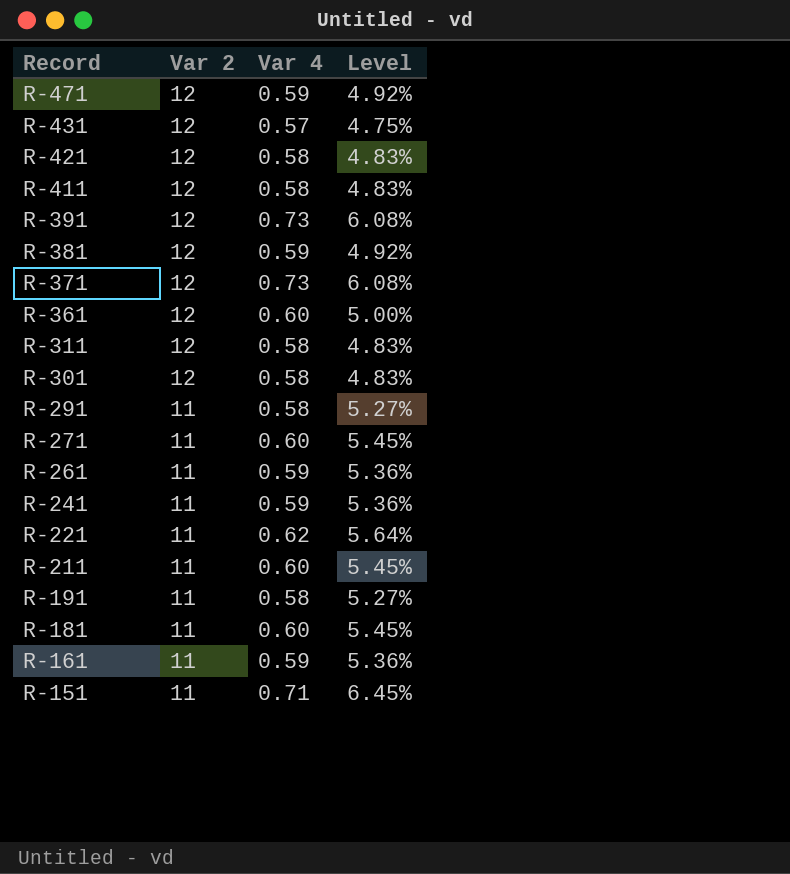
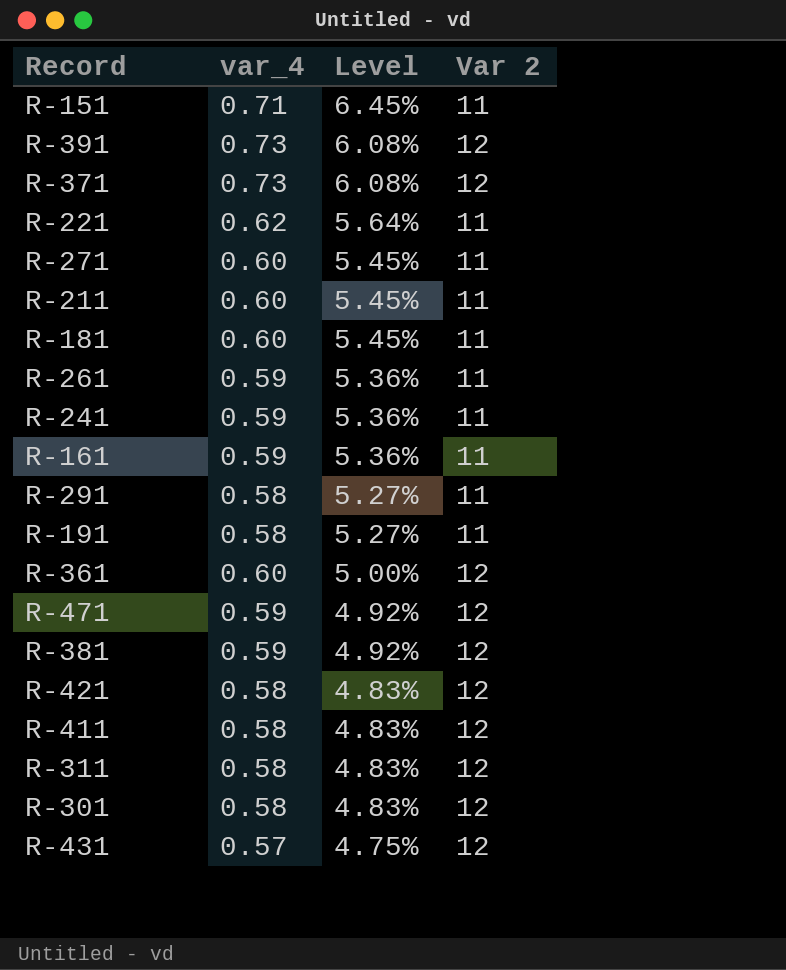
row order: Record descending -> Level descending
column name: Var 4 -> var_4
column Var 2 | position: 2 -> 4

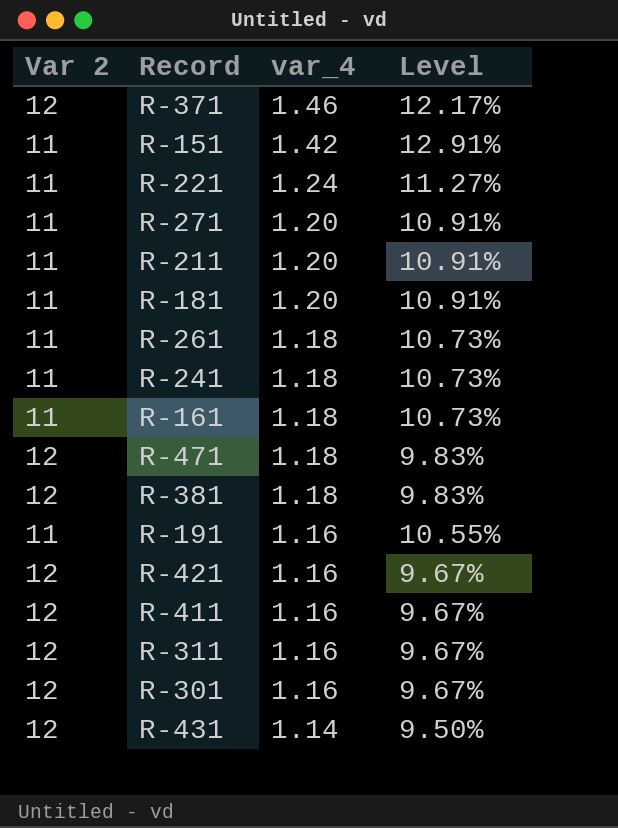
row order: Level descending -> var_4 descending
column Var 2 | position: 4 -> 1
row R-391: 0.73 | 6.08% | 12 -> none
row R-291: 0.58 | 5.27% | 11 -> none
row R-361: 0.60 | 5.00% | 12 -> none
R-371 | var_4: 0.73 -> 1.46
R-371 | Level: 6.08% -> 12.17%
R-151 | var_4: 0.71 -> 1.42
R-151 | Level: 6.45% -> 12.91%
R-221 | var_4: 0.62 -> 1.24
R-221 | Level: 5.64% -> 11.27%
R-271 | var_4: 0.60 -> 1.20
R-271 | Level: 5.45% -> 10.91%
R-211 | var_4: 0.60 -> 1.20
R-211 | Level: 5.45% -> 10.91%
R-181 | var_4: 0.60 -> 1.20
R-181 | Level: 5.45% -> 10.91%
R-261 | var_4: 0.59 -> 1.18
R-261 | Level: 5.36% -> 10.73%
R-241 | var_4: 0.59 -> 1.18
R-241 | Level: 5.36% -> 10.73%
R-161 | var_4: 0.59 -> 1.18
R-161 | Level: 5.36% -> 10.73%
R-471 | var_4: 0.59 -> 1.18
R-471 | Level: 4.92% -> 9.83%
R-381 | var_4: 0.59 -> 1.18
R-381 | Level: 4.92% -> 9.83%
R-191 | var_4: 0.58 -> 1.16
R-191 | Level: 5.27% -> 10.55%
R-421 | var_4: 0.58 -> 1.16
R-421 | Level: 4.83% -> 9.67%
R-411 | var_4: 0.58 -> 1.16
R-411 | Level: 4.83% -> 9.67%
R-311 | var_4: 0.58 -> 1.16
R-311 | Level: 4.83% -> 9.67%
R-301 | var_4: 0.58 -> 1.16
R-301 | Level: 4.83% -> 9.67%
R-431 | var_4: 0.57 -> 1.14
R-431 | Level: 4.75% -> 9.50%

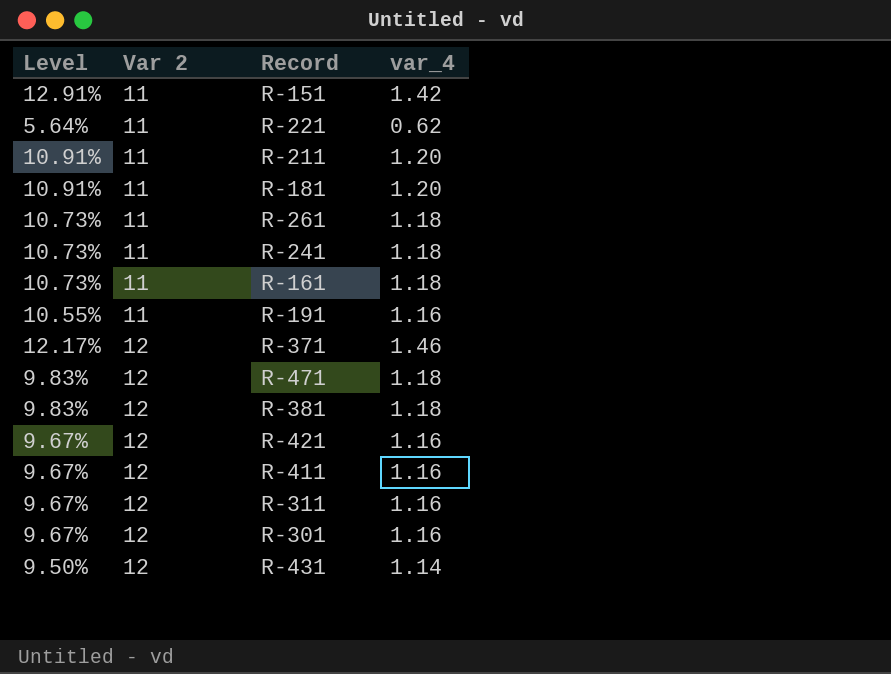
row order: var_4 descending -> Var 2 ascending
column Level | position: 4 -> 1
row R-271: 11 | 1.20 | 10.91% -> none
R-221 | Level: 11.27% -> 5.64%
R-221 | var_4: 1.24 -> 0.62

